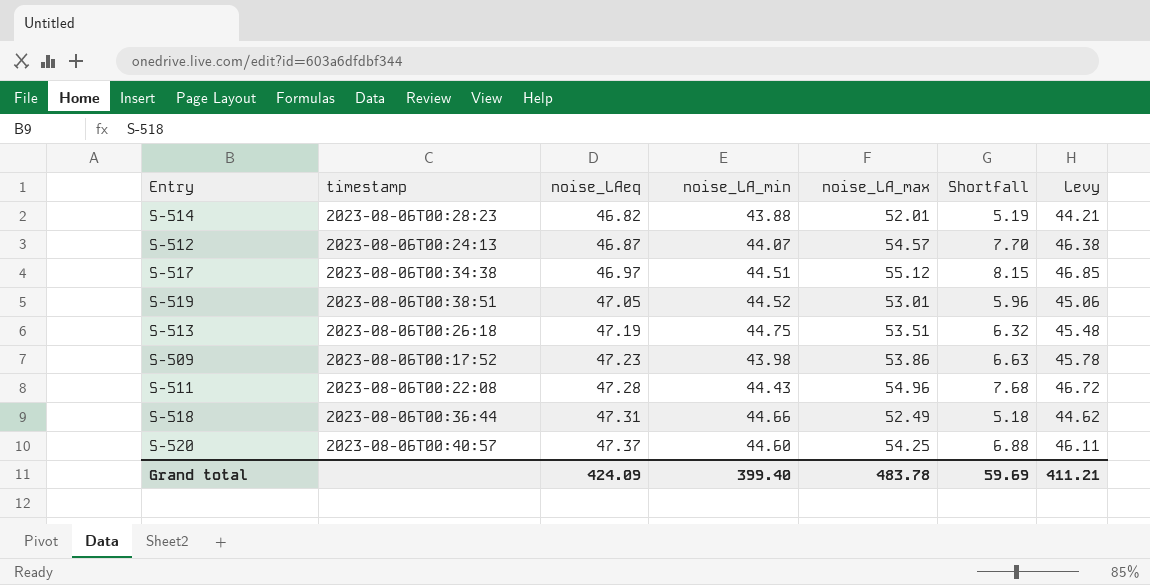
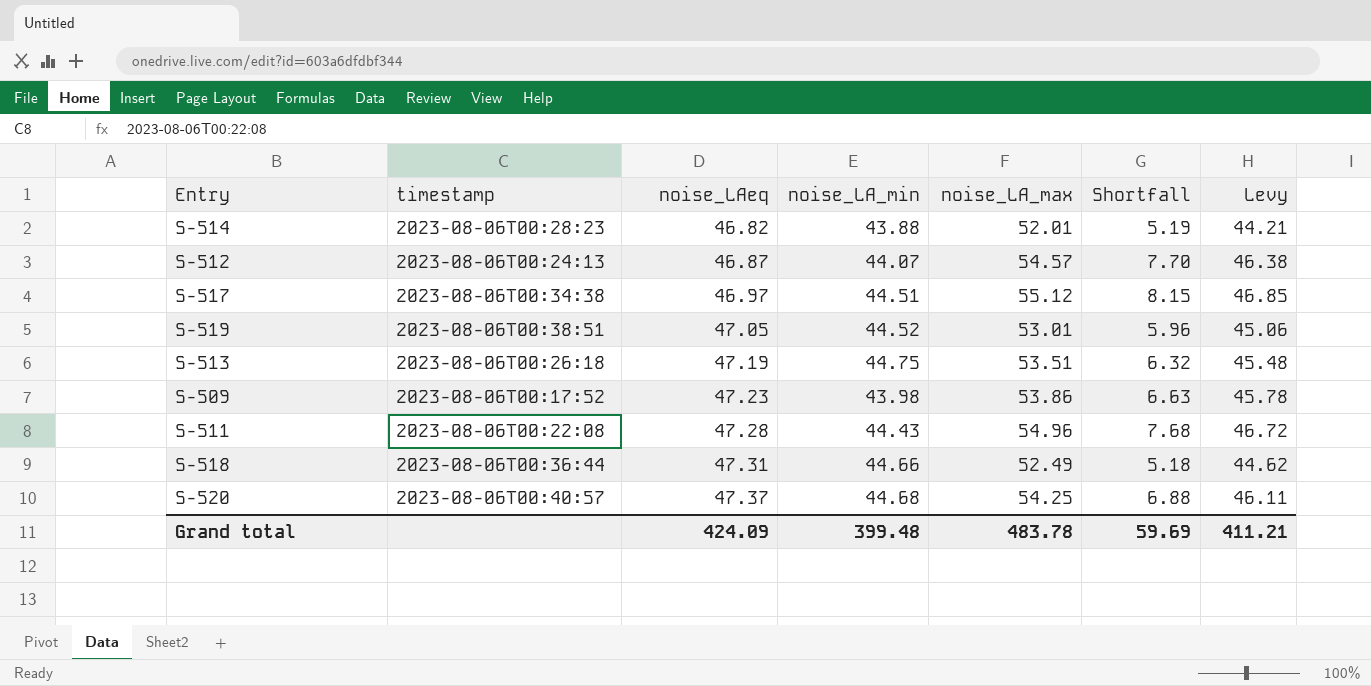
S-520 | noise_LA_min: 44.60 -> 44.68
Grand total | noise_LA_min: 399.40 -> 399.48

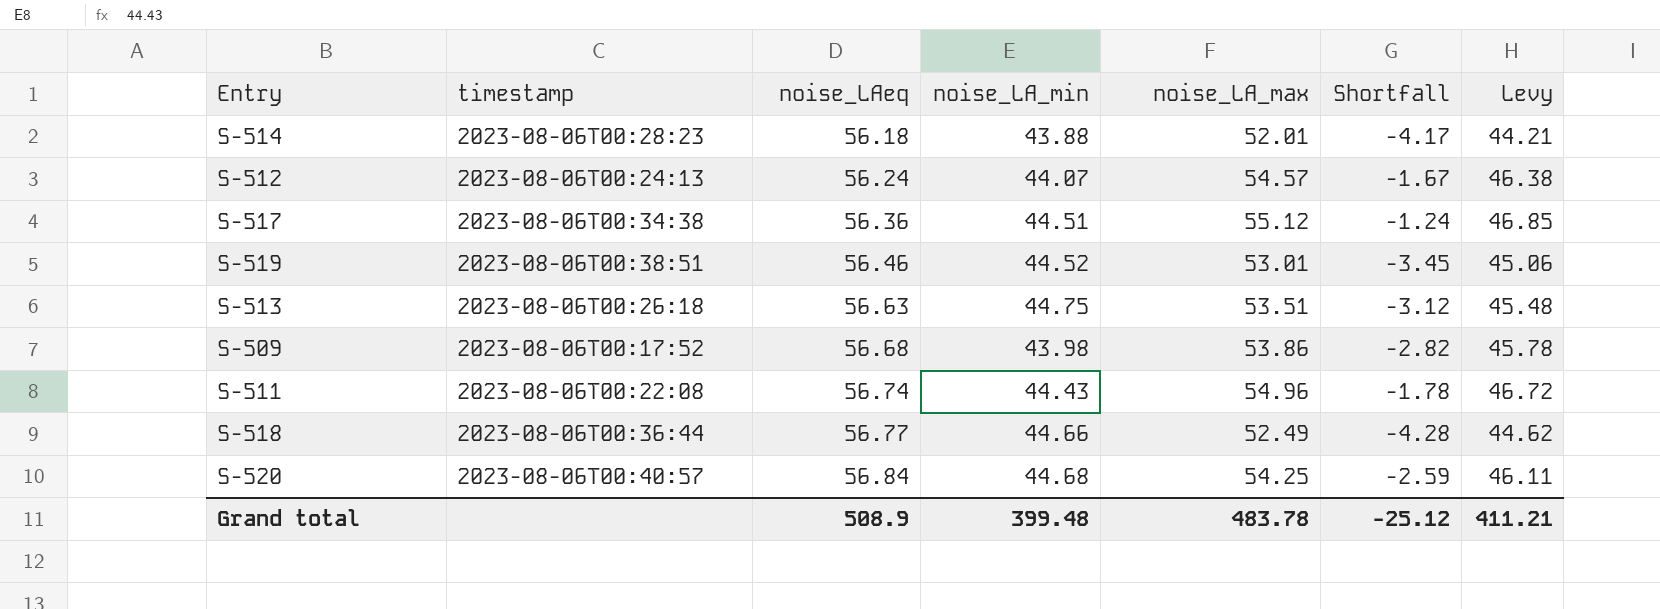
S-514 | noise_LAeq: 46.82 -> 56.18
S-514 | Shortfall: 5.19 -> -4.17
S-512 | noise_LAeq: 46.87 -> 56.24
S-512 | Shortfall: 7.70 -> -1.67
S-517 | noise_LAeq: 46.97 -> 56.36
S-517 | Shortfall: 8.15 -> -1.24
S-519 | noise_LAeq: 47.05 -> 56.46
S-519 | Shortfall: 5.96 -> -3.45
S-513 | noise_LAeq: 47.19 -> 56.63
S-513 | Shortfall: 6.32 -> -3.12
S-509 | noise_LAeq: 47.23 -> 56.68
S-509 | Shortfall: 6.63 -> -2.82
S-511 | noise_LAeq: 47.28 -> 56.74
S-511 | Shortfall: 7.68 -> -1.78
S-518 | noise_LAeq: 47.31 -> 56.77
S-518 | Shortfall: 5.18 -> -4.28
S-520 | noise_LAeq: 47.37 -> 56.84
S-520 | Shortfall: 6.88 -> -2.59
Grand total | noise_LAeq: 424.09 -> 508.9
Grand total | Shortfall: 59.69 -> -25.12

